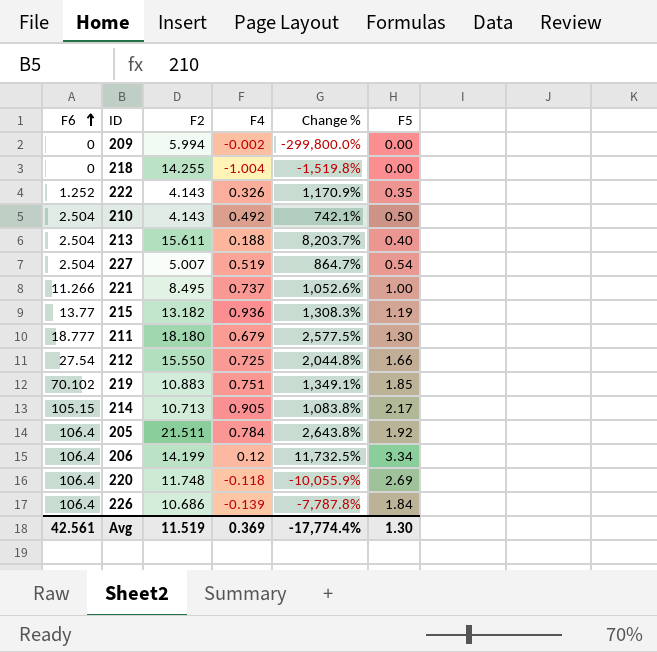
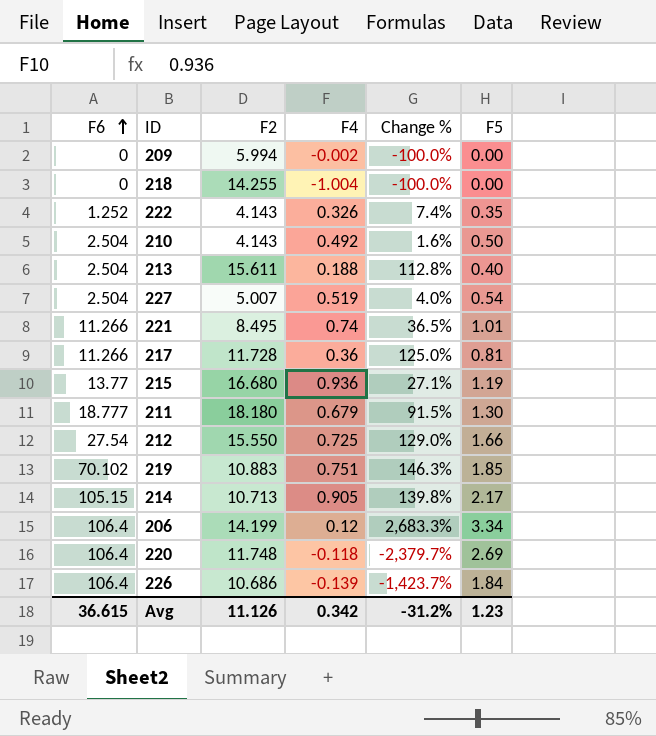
column Change % | formula: ([F2] - [F4]) / [F4] -> ([F5] - [F4]) / [F4]
row 205: 106.4 | 21.511 | 0.784 | 2,643.8% | 1.92 -> none
221 | F4: 0.737 -> 0.74
221 | F5: 1.00 -> 1.01
row 217: none -> 11.266 | 11.728 | 0.36 | 125.0% | 0.81
215 | F2: 13.182 -> 16.680
Avg | F6: 42.561 -> 36.615
Avg | F2: 11.519 -> 11.126
Avg | F4: 0.369 -> 0.342
Avg | Change %: -17,774.4% -> -31.2%
Avg | F5: 1.30 -> 1.23

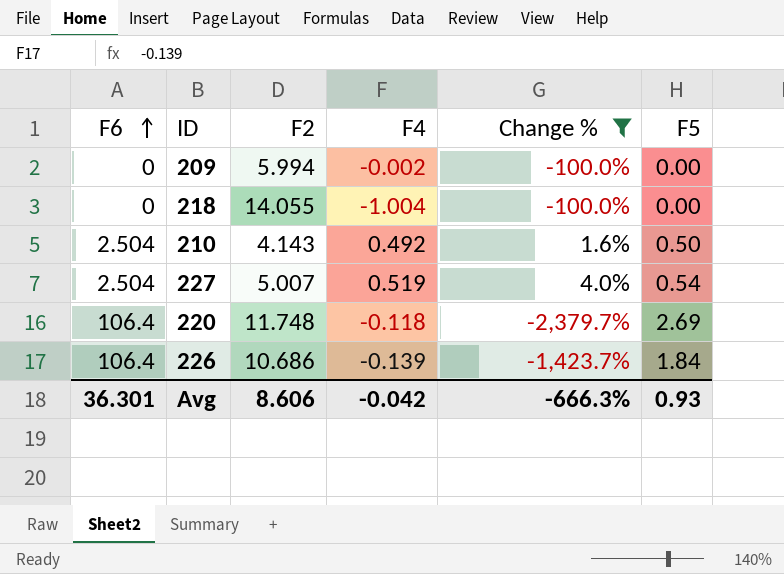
filter: none -> Change % <= 4.0%
218 | F2: 14.255 -> 14.055
Avg | F6: 36.615 -> 36.301
Avg | F2: 11.126 -> 8.606
Avg | F4: 0.342 -> -0.042
Avg | Change %: -31.2% -> -666.3%
Avg | F5: 1.23 -> 0.93

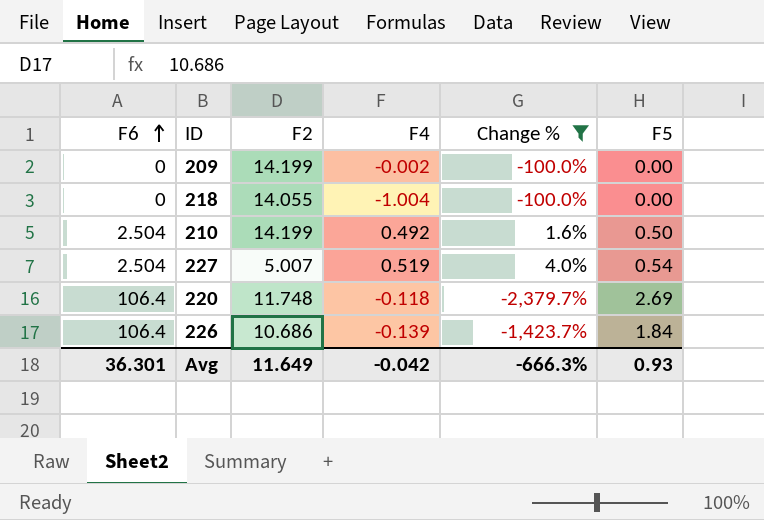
209 | F2: 5.994 -> 14.199
210 | F2: 4.143 -> 14.199
Avg | F2: 8.606 -> 11.649

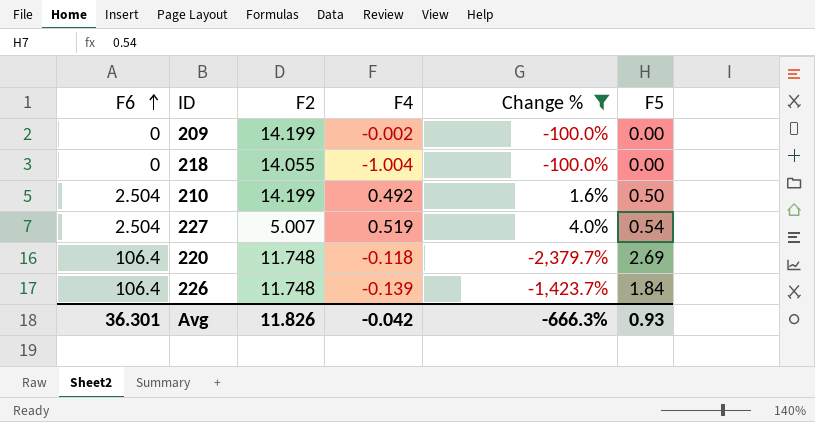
226 | F2: 10.686 -> 11.748
Avg | F2: 11.649 -> 11.826

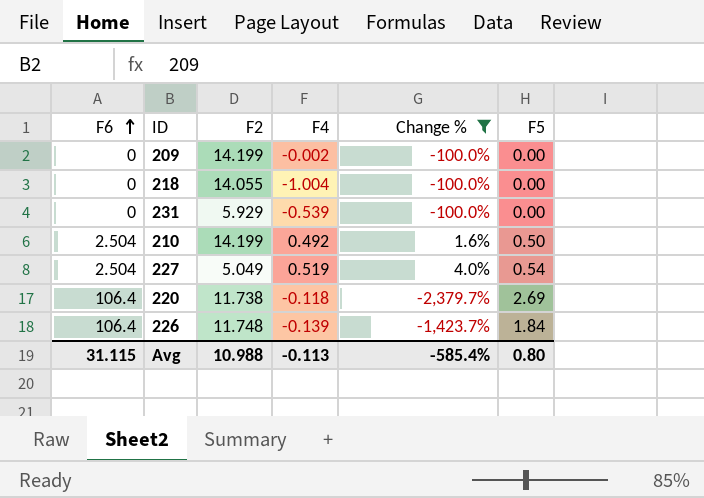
row 231: none -> 0 | 5.929 | -0.539 | -100.0% | 0.00
227 | F2: 5.007 -> 5.049
220 | F2: 11.748 -> 11.738
Avg | F6: 36.301 -> 31.115
Avg | F2: 11.826 -> 10.988
Avg | F4: -0.042 -> -0.113
Avg | Change %: -666.3% -> -585.4%
Avg | F5: 0.93 -> 0.80

